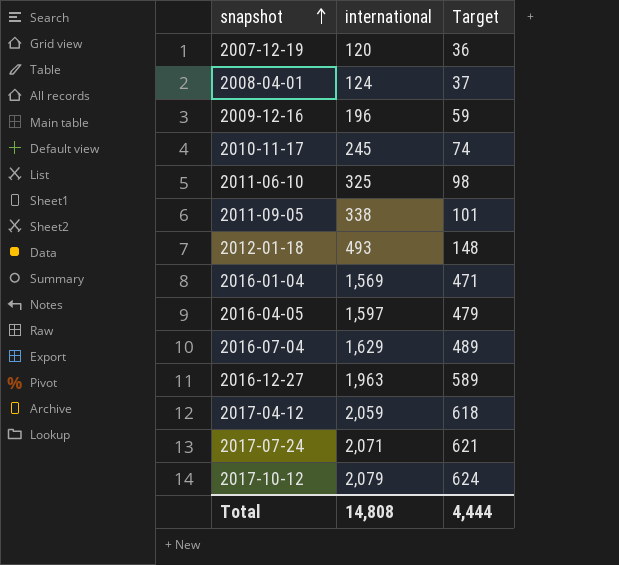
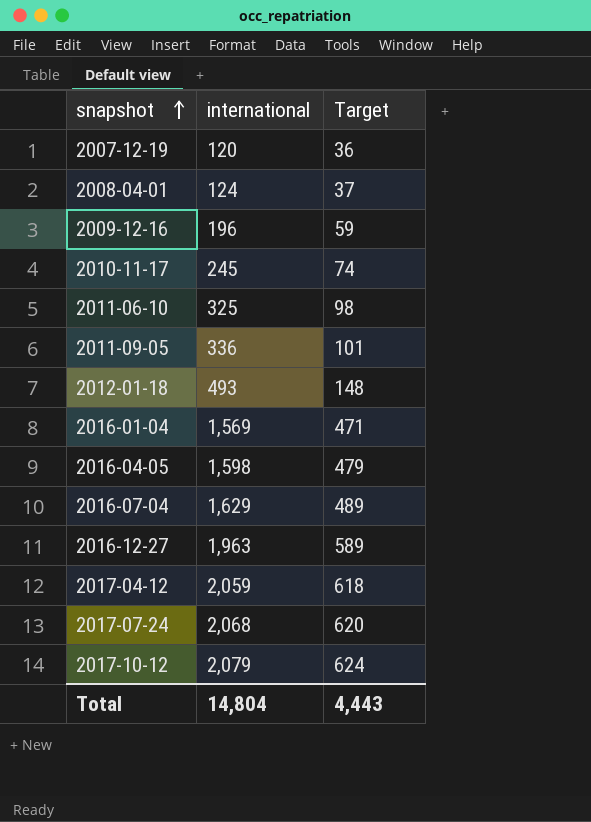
2011-09-05 | international: 338 -> 336
2016-04-05 | international: 1,597 -> 1,598
2017-07-24 | international: 2,071 -> 2,068
2017-07-24 | Target: 621 -> 620
Total | international: 14,808 -> 14,804
Total | Target: 4,444 -> 4,443

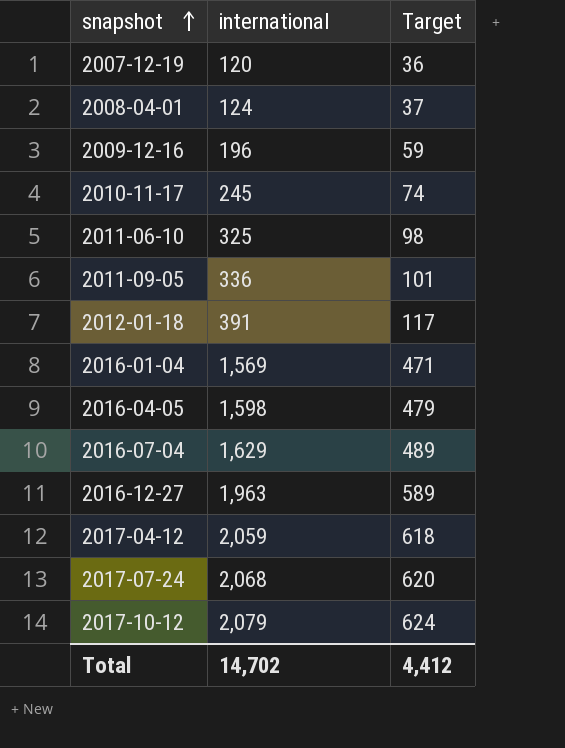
2012-01-18 | international: 493 -> 391
2012-01-18 | Target: 148 -> 117
Total | international: 14,804 -> 14,702
Total | Target: 4,443 -> 4,412

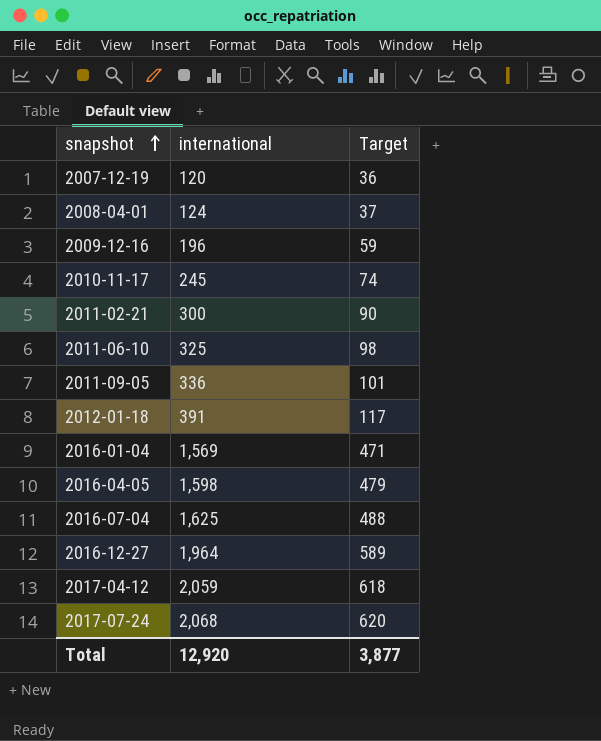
row 2017-10-12: 2,079 | 624 -> none
row 2011-02-21: none -> 300 | 90
2016-07-04 | international: 1,629 -> 1,625
2016-07-04 | Target: 489 -> 488
2016-12-27 | international: 1,963 -> 1,964
Total | international: 14,702 -> 12,920
Total | Target: 4,412 -> 3,877

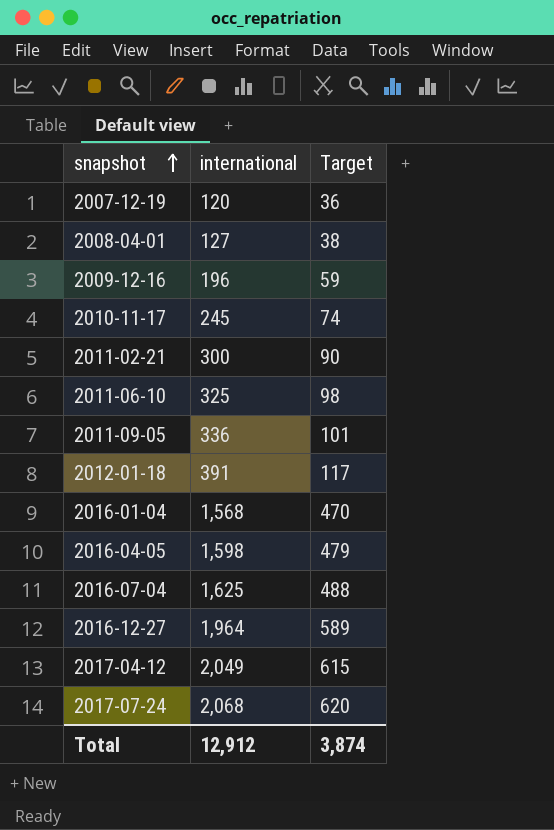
2008-04-01 | international: 124 -> 127
2008-04-01 | Target: 37 -> 38
2016-01-04 | international: 1,569 -> 1,568
2016-01-04 | Target: 471 -> 470
2017-04-12 | international: 2,059 -> 2,049
2017-04-12 | Target: 618 -> 615
Total | international: 12,920 -> 12,912
Total | Target: 3,877 -> 3,874

